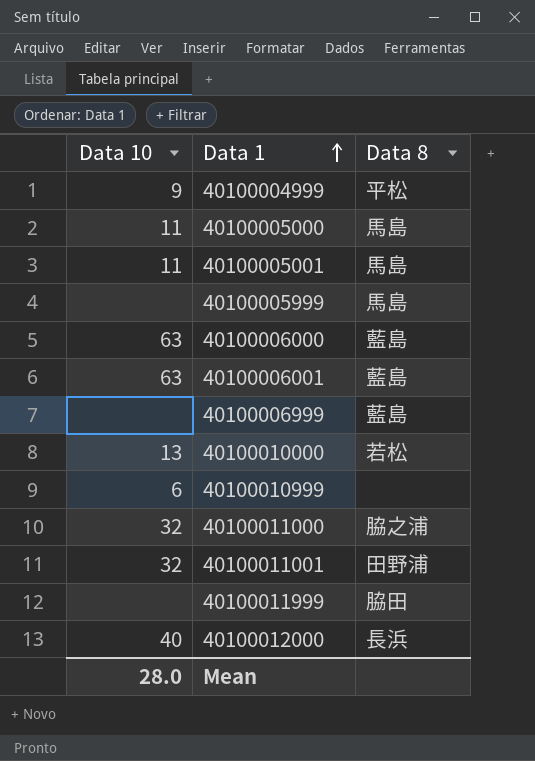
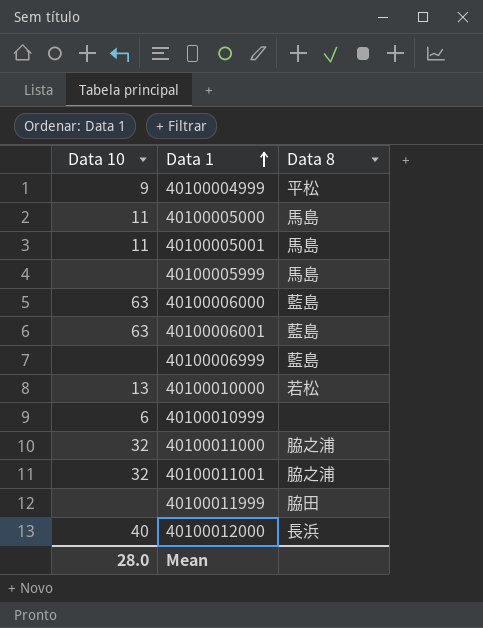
40100011001 | Data 8: 田野浦 -> 脇之浦

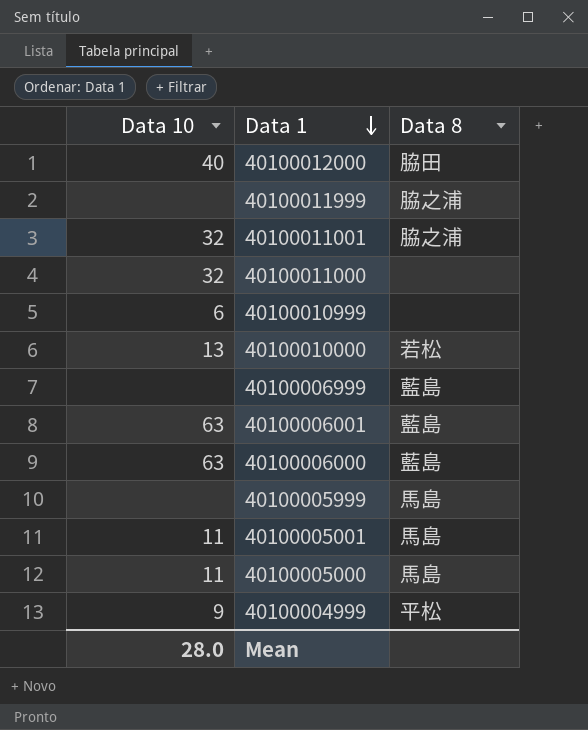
row order: Data 1 ascending -> Data 1 descending
40100012000 | Data 8: 長浜 -> 脇田
40100011999 | Data 8: 脇田 -> 脇之浦
40100011000 | Data 8: 脇之浦 -> none

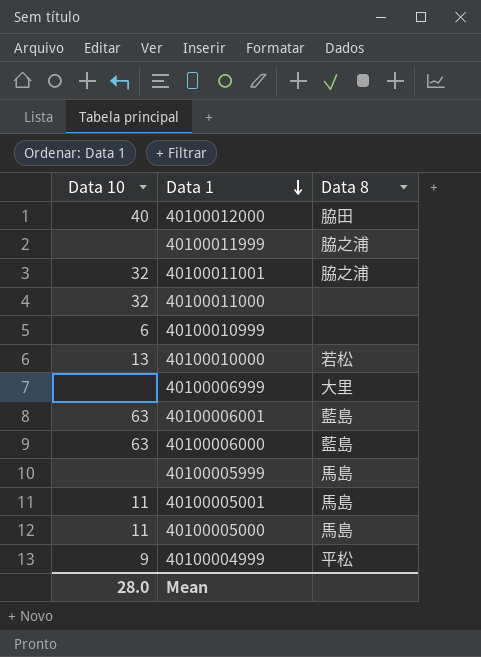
40100006999 | Data 8: 藍島 -> 大里

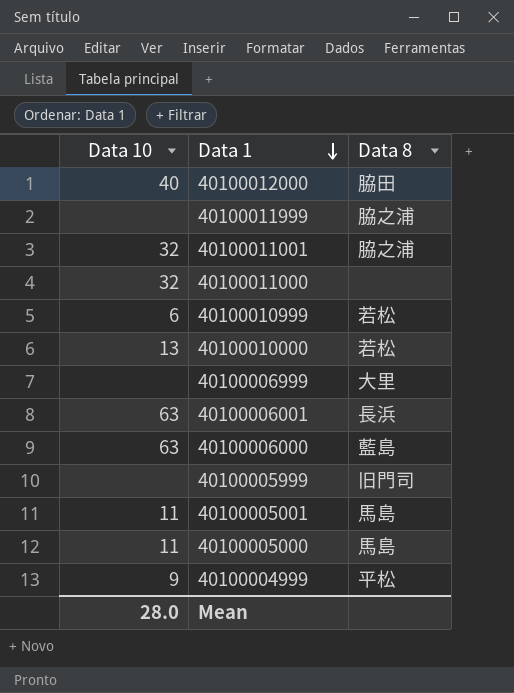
40100010999 | Data 8: none -> 若松
40100006001 | Data 8: 藍島 -> 長浜
40100005999 | Data 8: 馬島 -> 旧門司

